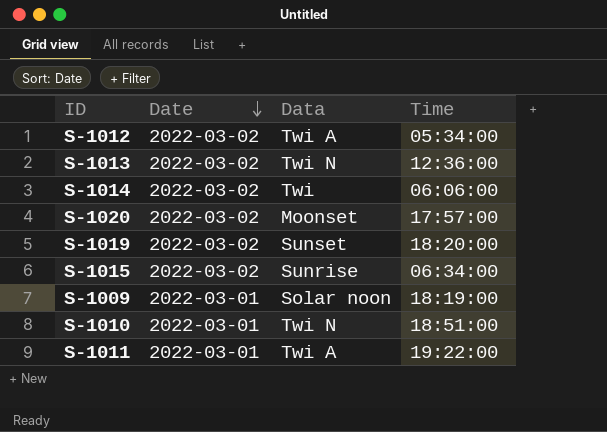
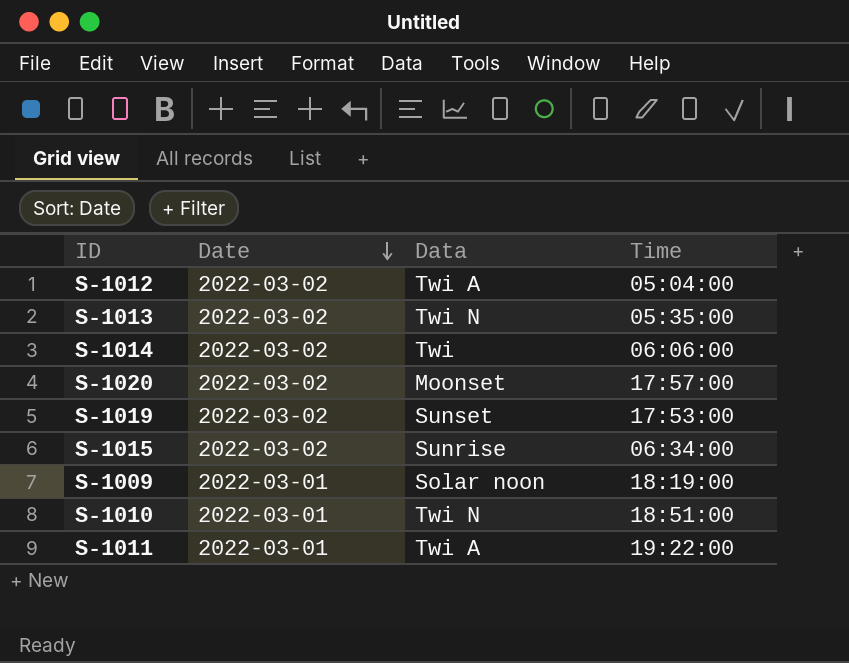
S-1012 | Time: 05:34:00 -> 05:04:00
S-1013 | Time: 12:36:00 -> 05:35:00
S-1019 | Time: 18:20:00 -> 17:53:00

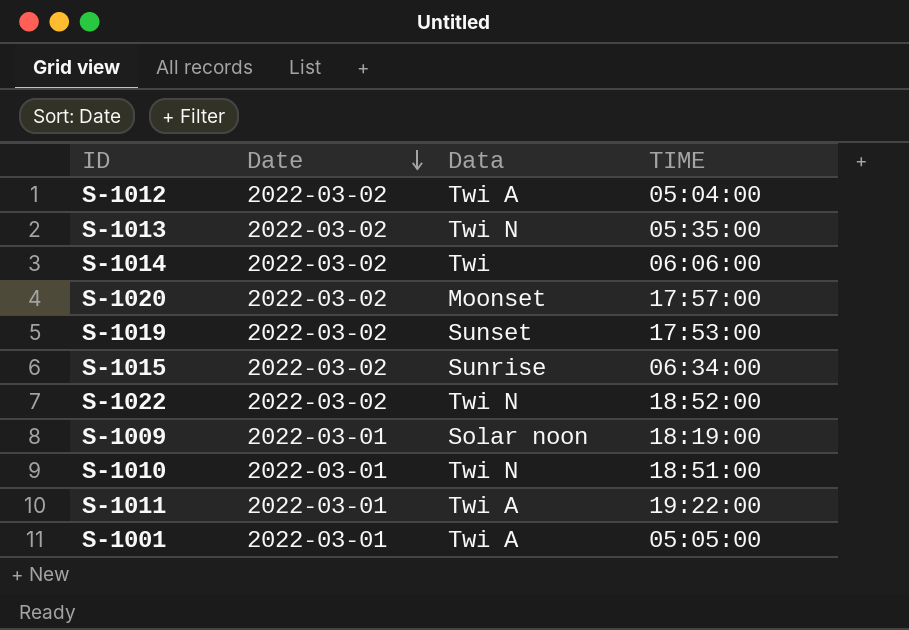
column name: Time -> TIME
row S-1022: none -> 2022-03-02 | Twi N | 18:52:00
row S-1001: none -> 2022-03-01 | Twi A | 05:05:00

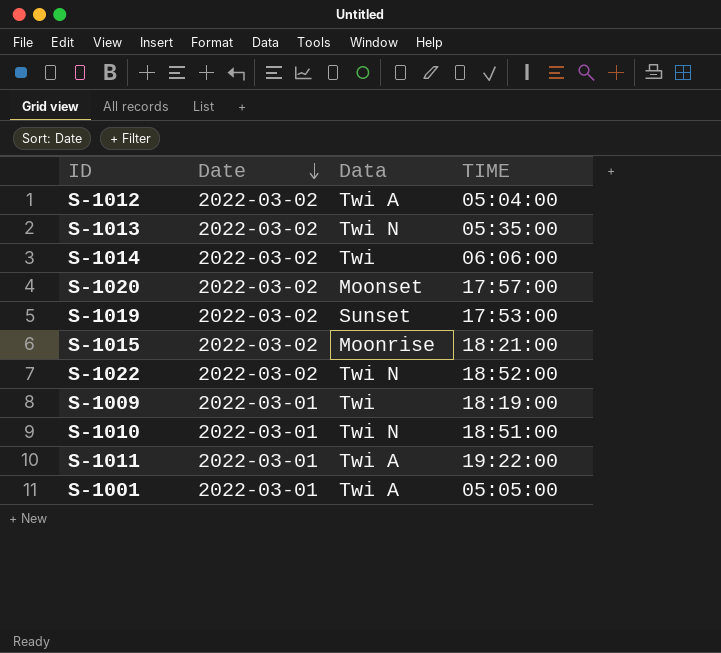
S-1015 | Data: Sunrise -> Moonrise
S-1015 | TIME: 06:34:00 -> 18:21:00
S-1009 | Data: Solar noon -> Twi

